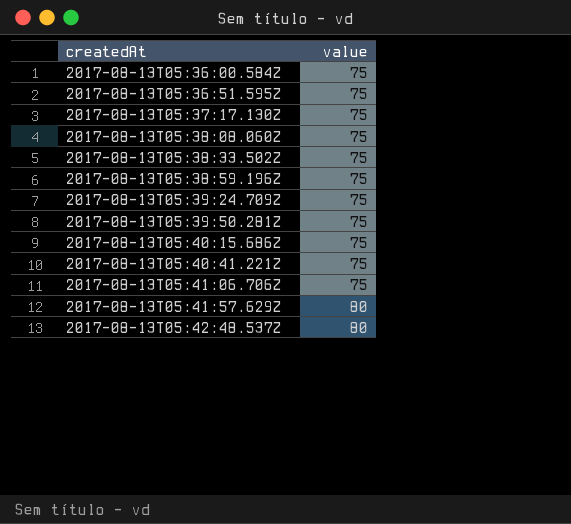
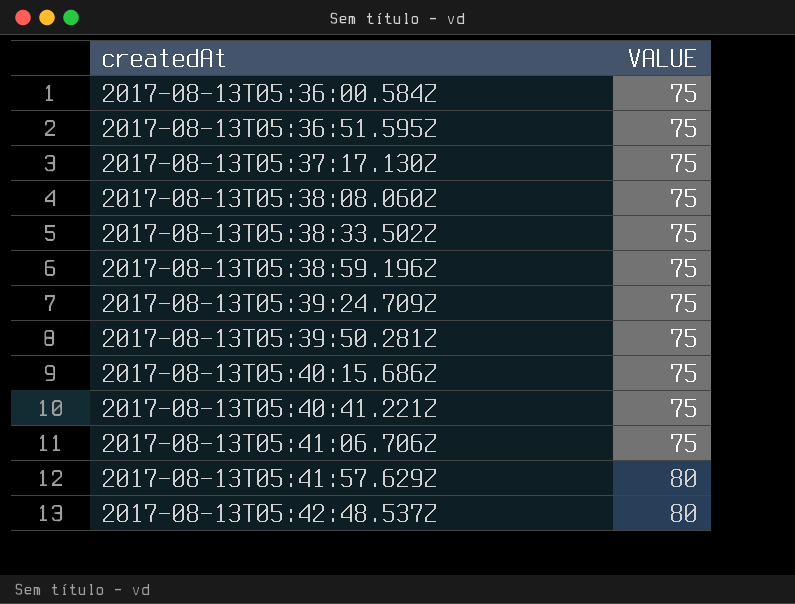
column name: value -> VALUE

